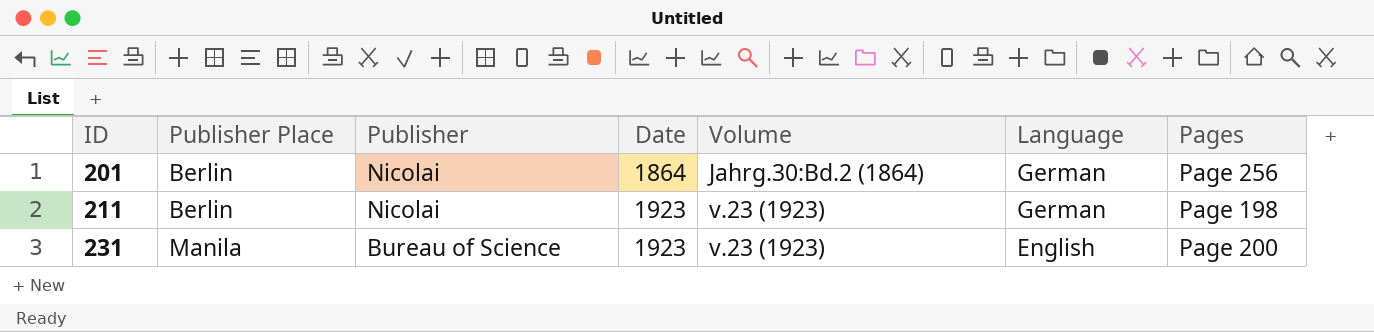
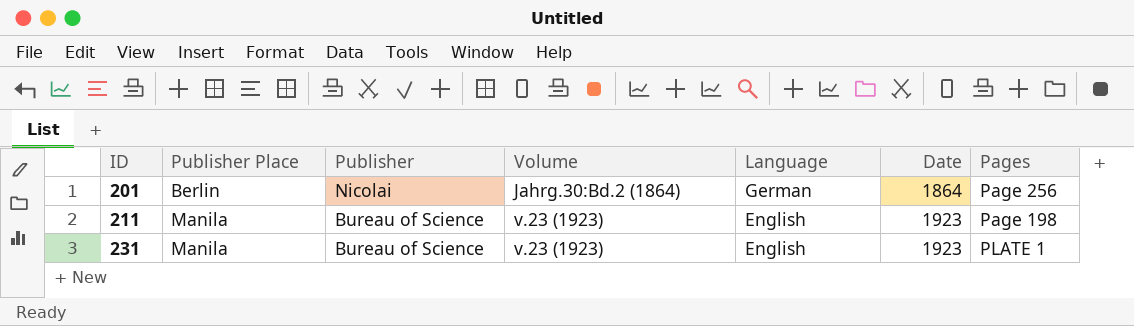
column Date | position: 4 -> 6
211 | Publisher Place: Berlin -> Manila
211 | Publisher: Nicolai -> Bureau of Science
211 | Language: German -> English
231 | Pages: Page 200 -> PLATE 1

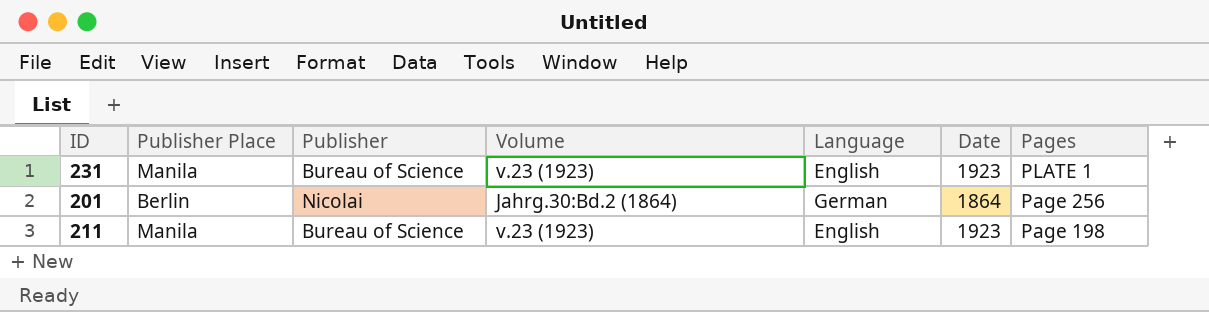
row order: ID ascending -> Pages descending

